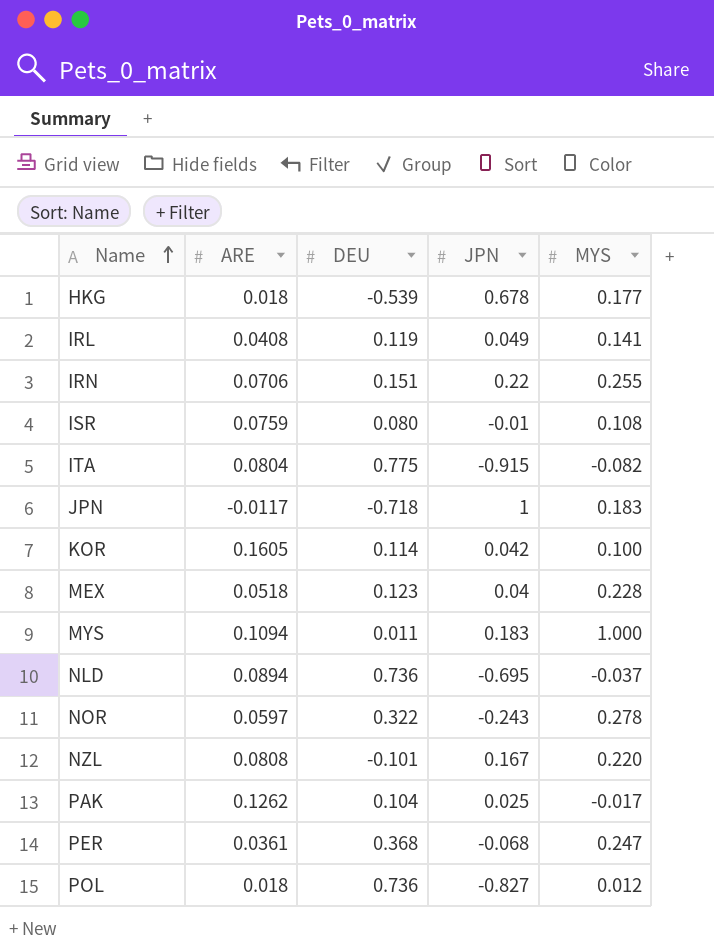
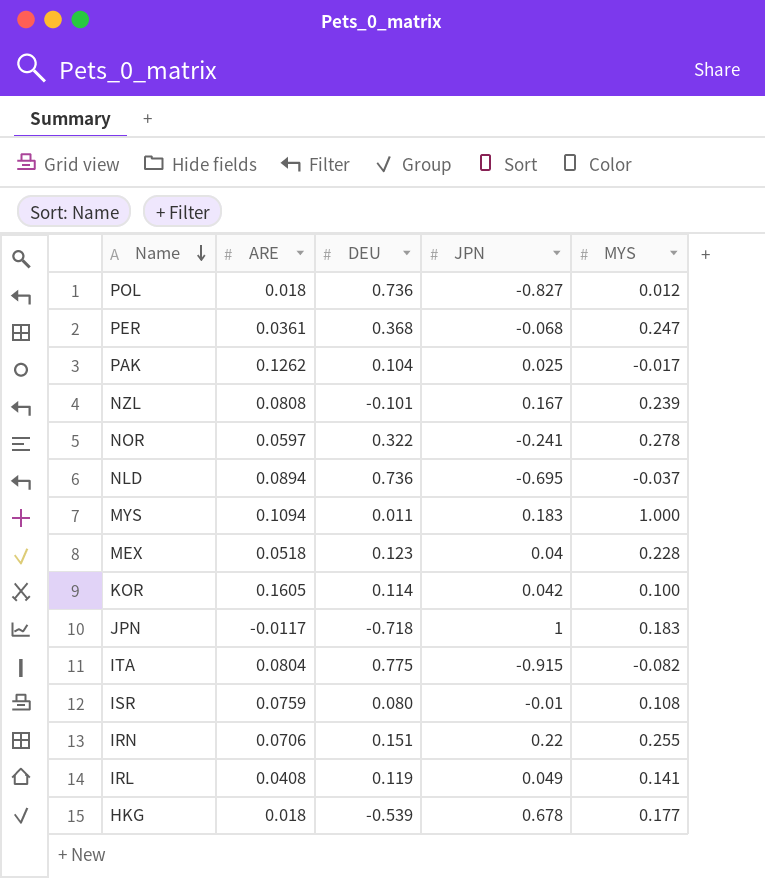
row order: Name ascending -> Name descending
NZL | MYS: 0.220 -> 0.239
NOR | JPN: -0.243 -> -0.241

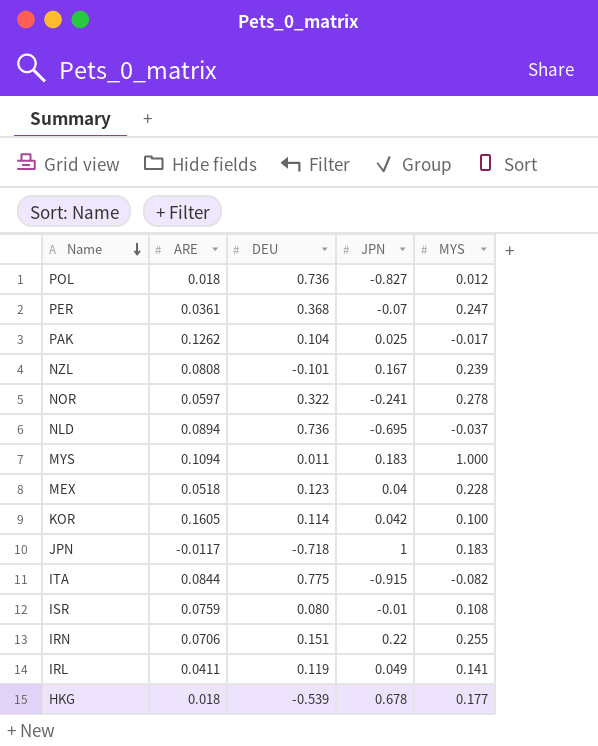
PER | JPN: -0.068 -> -0.07
ITA | ARE: 0.0804 -> 0.0844
IRL | ARE: 0.0408 -> 0.0411

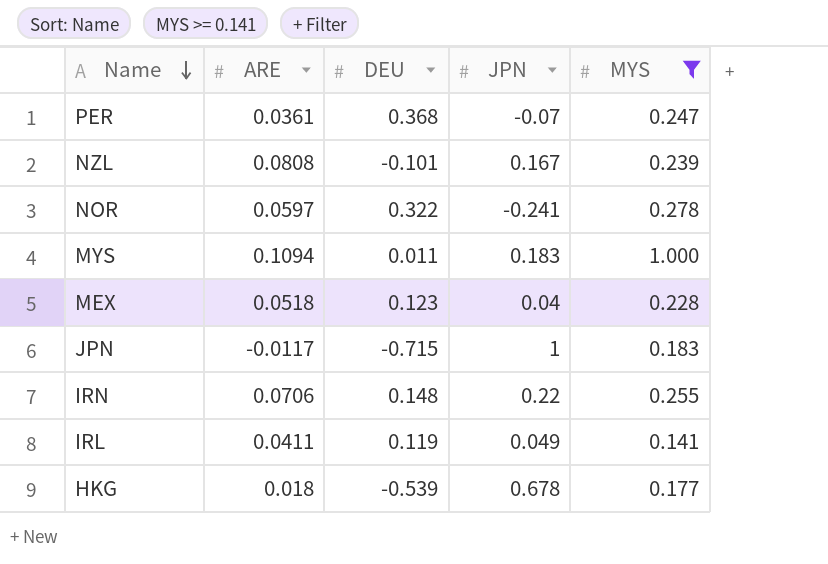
filter: none -> MYS >= 0.141
JPN | DEU: -0.718 -> -0.715
IRN | DEU: 0.151 -> 0.148

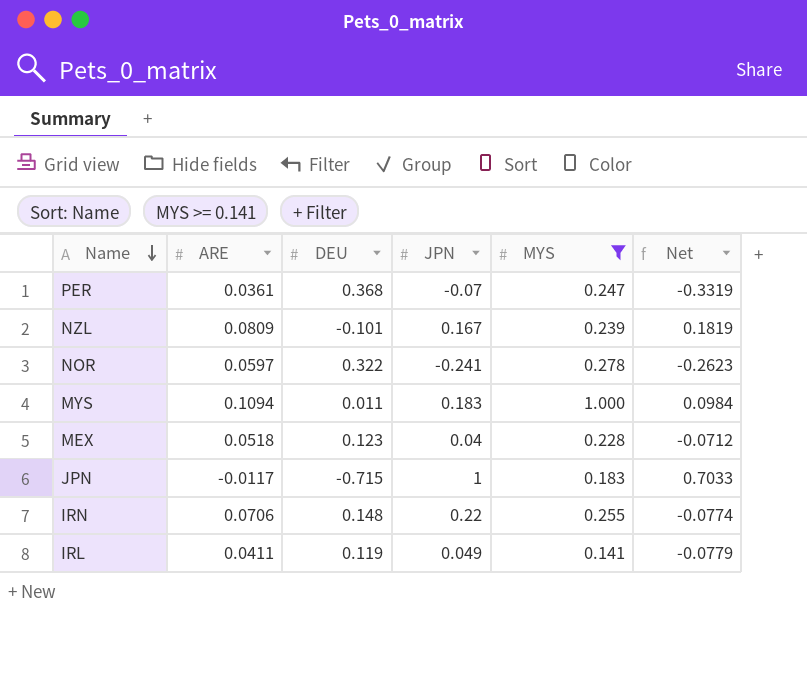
column Net | formula: none -> [ARE] - [DEU]
row HKG: 0.018 | -0.539 | 0.678 | 0.177 -> none
NZL | ARE: 0.0808 -> 0.0809

